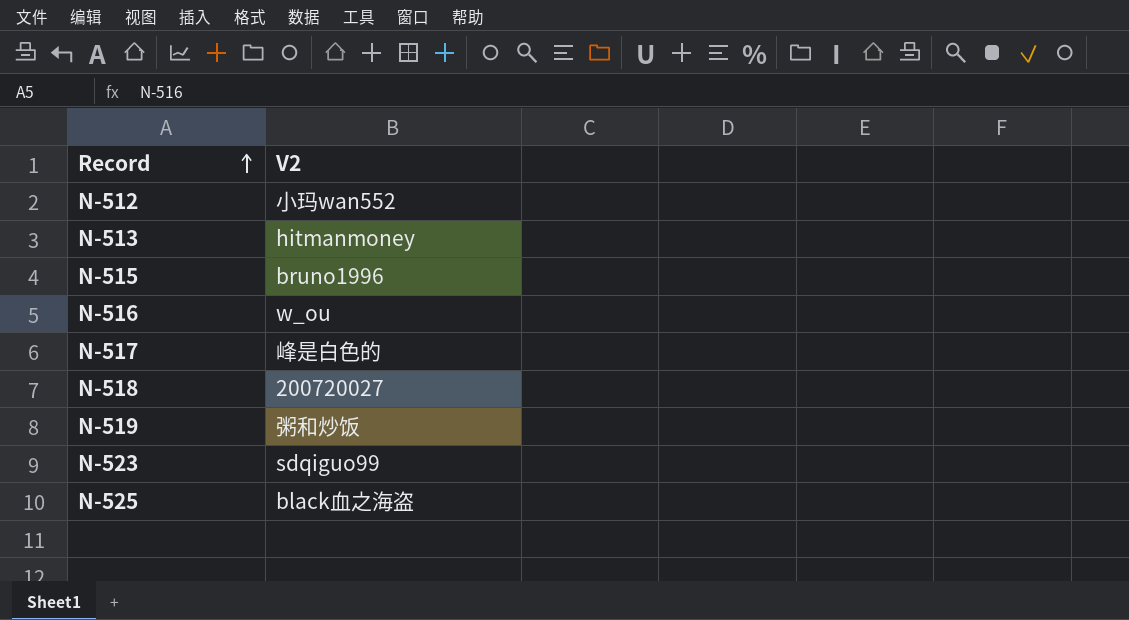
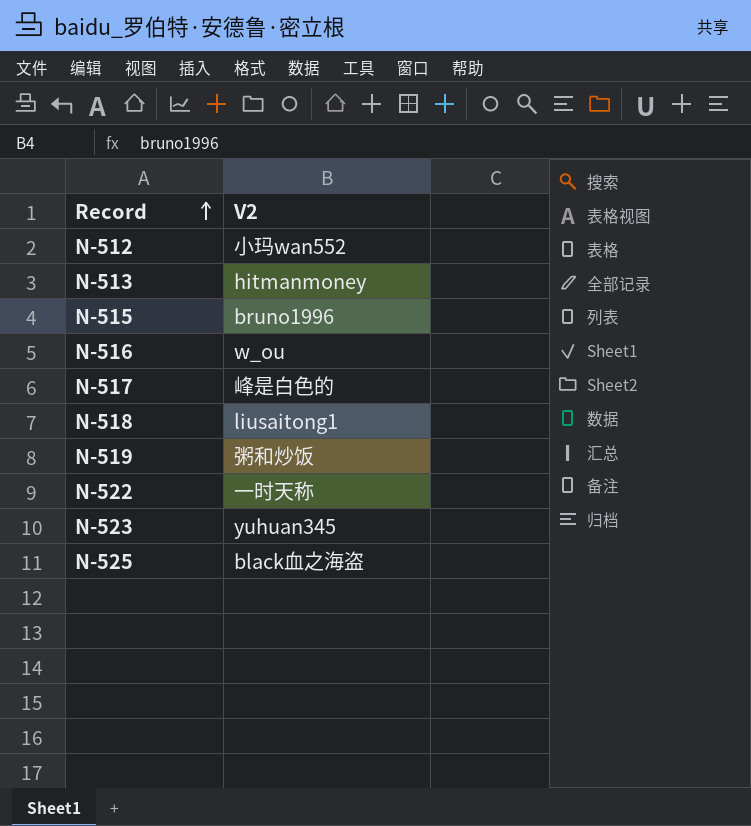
N-518 | V2: 200720027 -> liusaitong1
row N-522: none -> 一时天称
N-523 | V2: sdqiguo99 -> yuhuan345

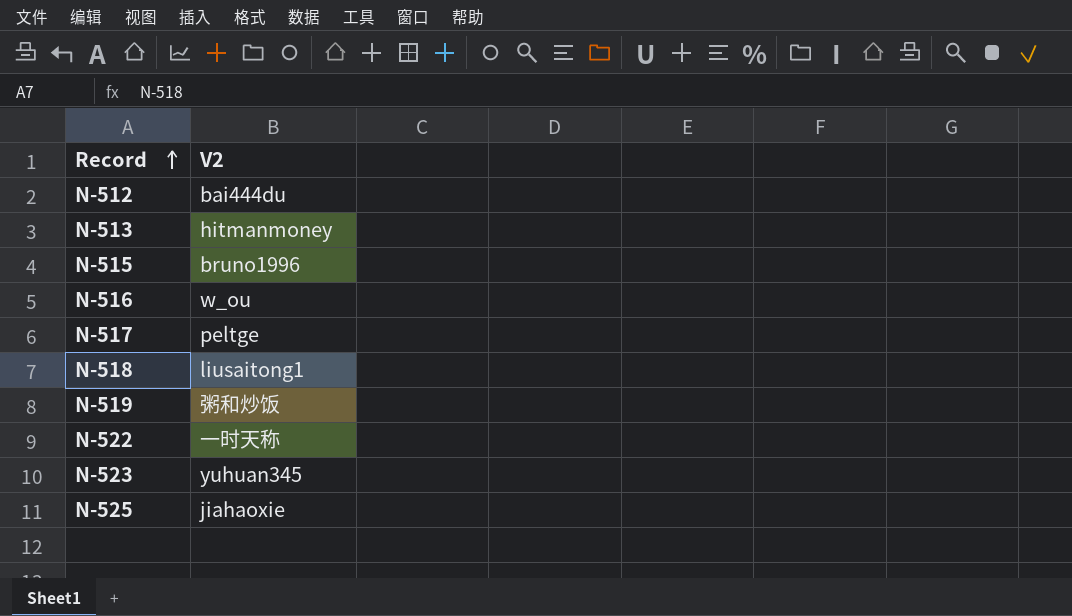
N-512 | V2: 小玛wan552 -> bai444du
N-517 | V2: 峰是白色的 -> peltge
N-525 | V2: black血之海盗 -> jiahaoxie

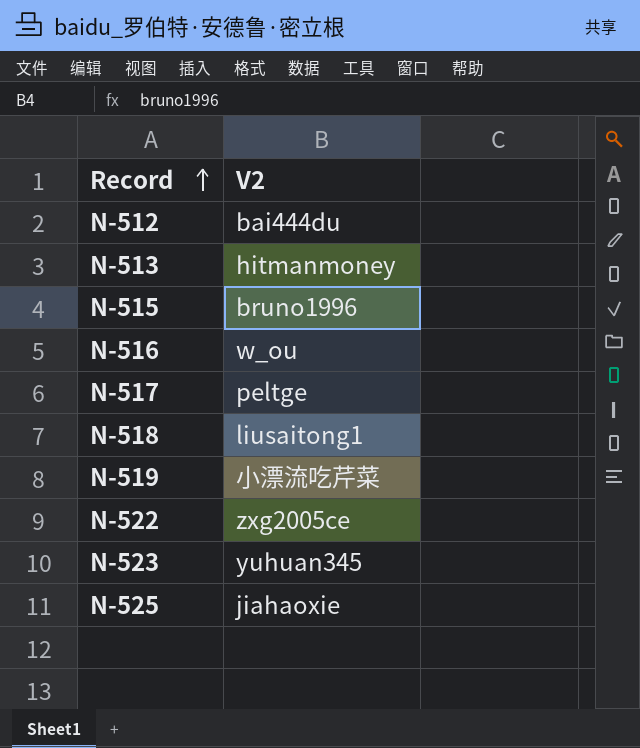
N-519 | V2: 粥和炒饭 -> 小漂流吃芹菜
N-522 | V2: 一时天称 -> zxg2005ce

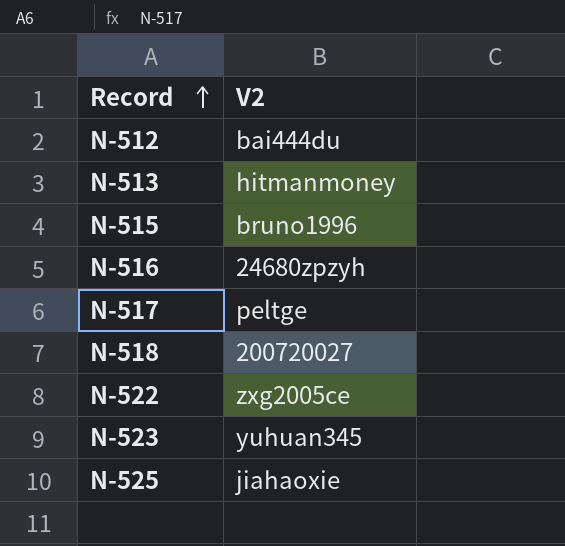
row N-519: 小漂流吃芹菜 -> none
N-516 | V2: w_ou -> 24680zpzyh
N-518 | V2: liusaitong1 -> 200720027

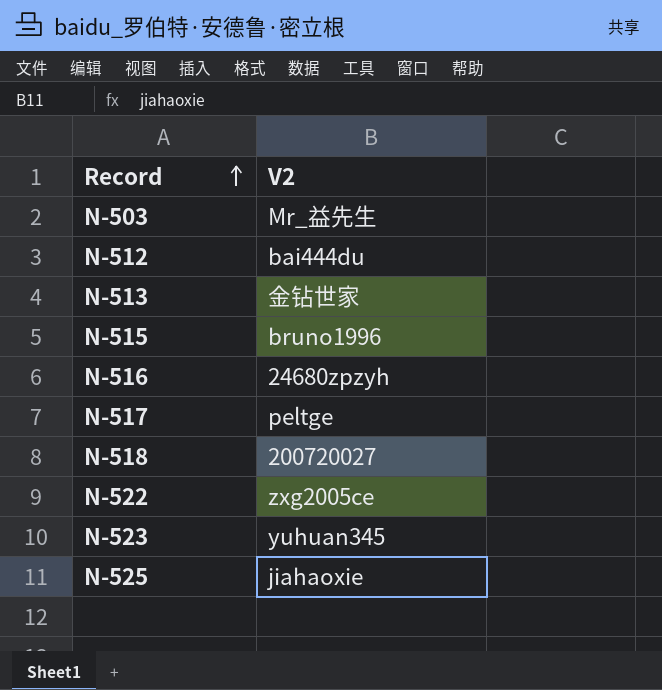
row N-503: none -> Mr_益先生
N-513 | V2: hitmanmoney -> 金钻世家

